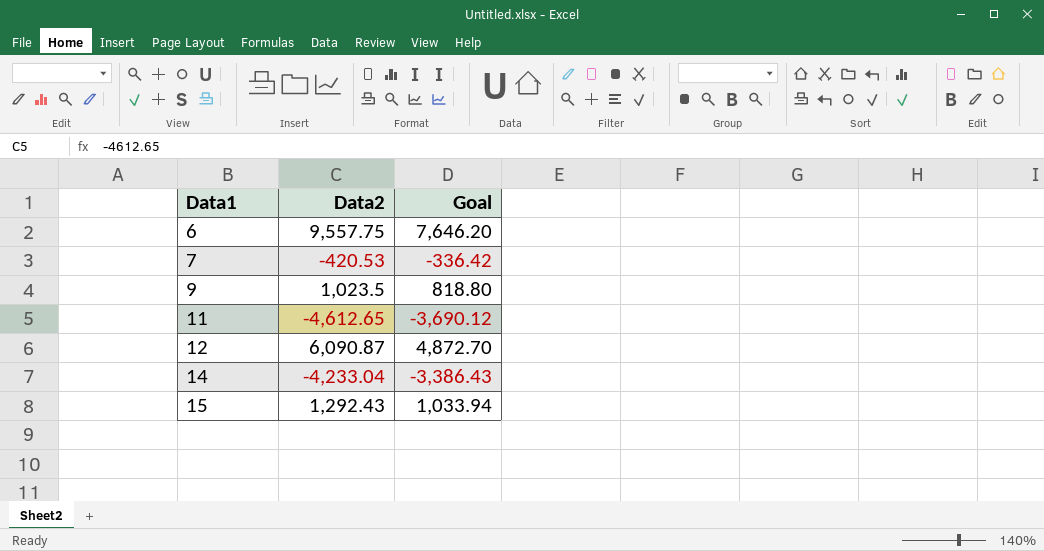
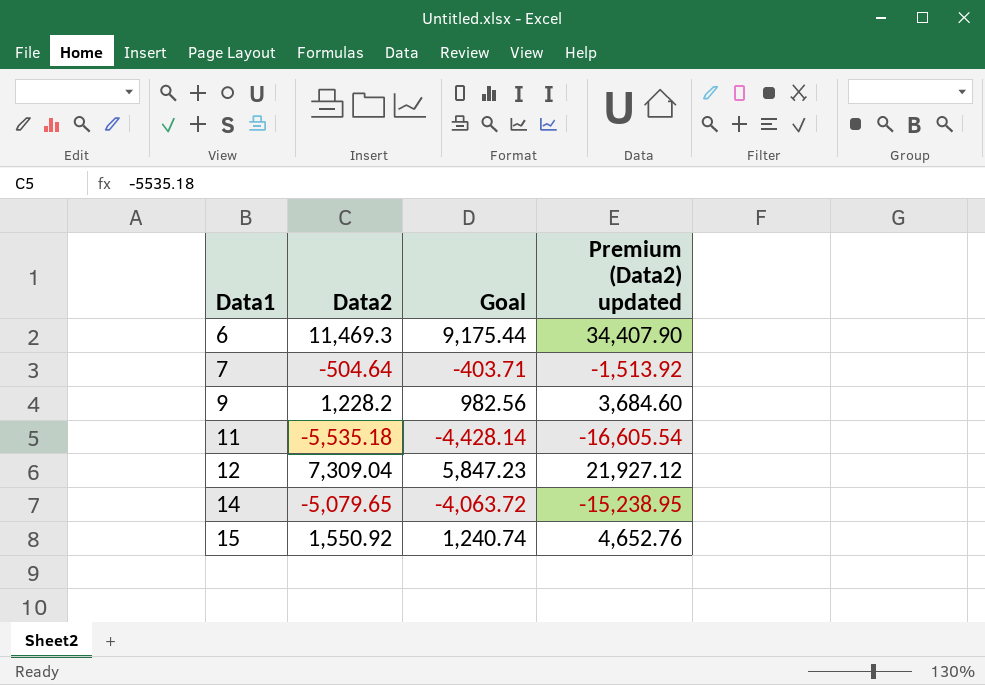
column Premium (Data2) updated | formula: none -> [Data2] * 3
6 | Data2: 9,557.75 -> 11,469.3
6 | Goal: 7,646.20 -> 9,175.44
7 | Data2: -420.53 -> -504.64
7 | Goal: -336.42 -> -403.71
9 | Data2: 1,023.5 -> 1,228.2
9 | Goal: 818.80 -> 982.56
11 | Data2: -4,612.65 -> -5,535.18
11 | Goal: -3,690.12 -> -4,428.14
12 | Data2: 6,090.87 -> 7,309.04
12 | Goal: 4,872.70 -> 5,847.23
14 | Data2: -4,233.04 -> -5,079.65
14 | Goal: -3,386.43 -> -4,063.72
15 | Data2: 1,292.43 -> 1,550.92
15 | Goal: 1,033.94 -> 1,240.74

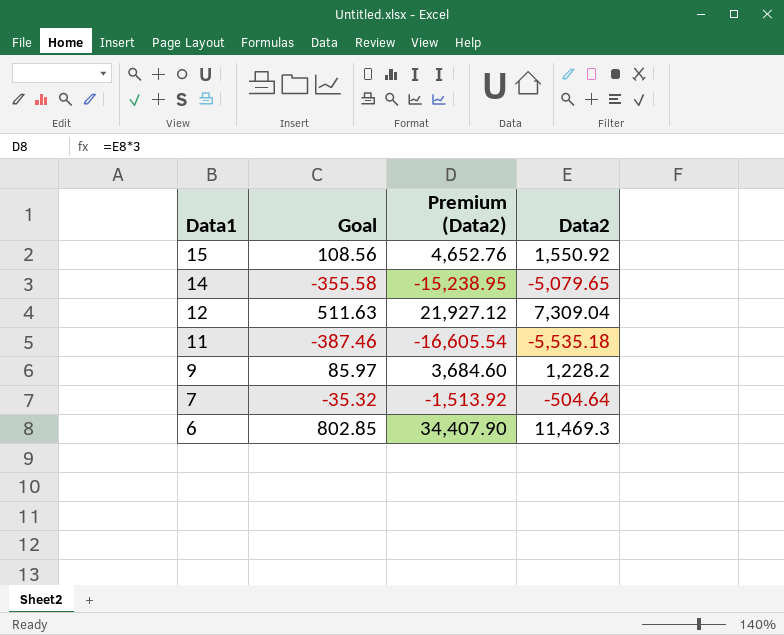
row order: Data1 ascending -> Data1 descending
column Goal | formula: [Data2] * 0.8 -> [Data2] * 0.07
column name: Premium (Data2) updated -> Premium (Data2)
column Data2 | position: 2 -> 4

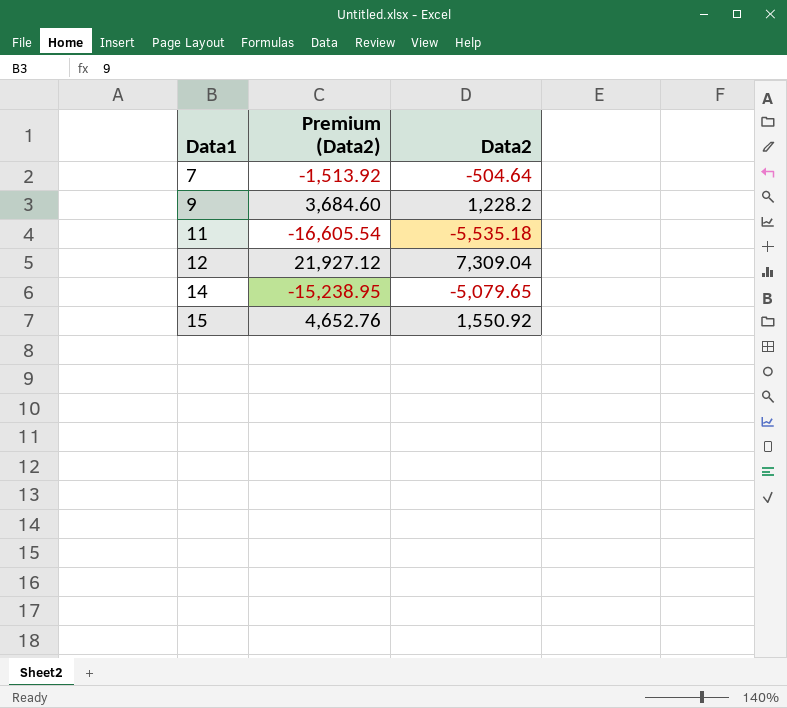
row order: Data1 descending -> Data1 ascending
column Goal | formula: [Data2] * 0.07 -> none
row 6: 802.85 | 34,407.90 | 11,469.3 -> none

